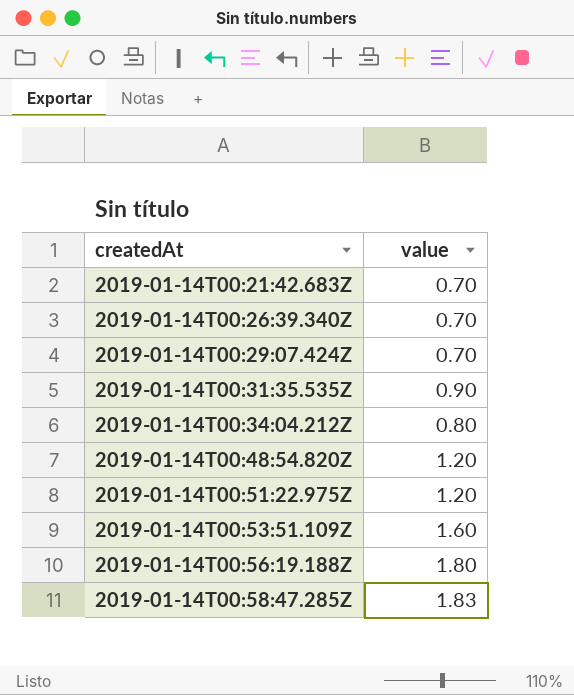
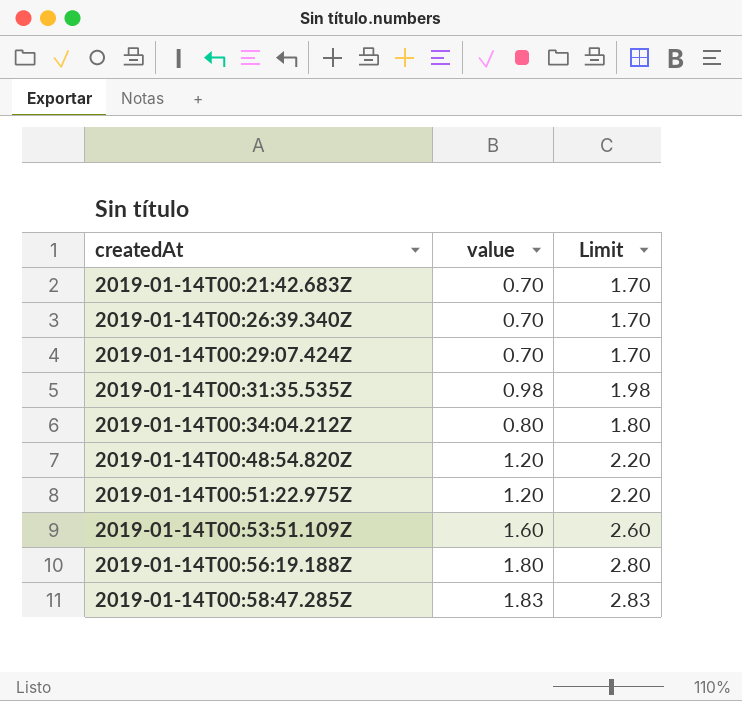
column Limit | formula: none -> [value] + 1
2019-01-14T00:31:35.535Z | value: 0.90 -> 0.98

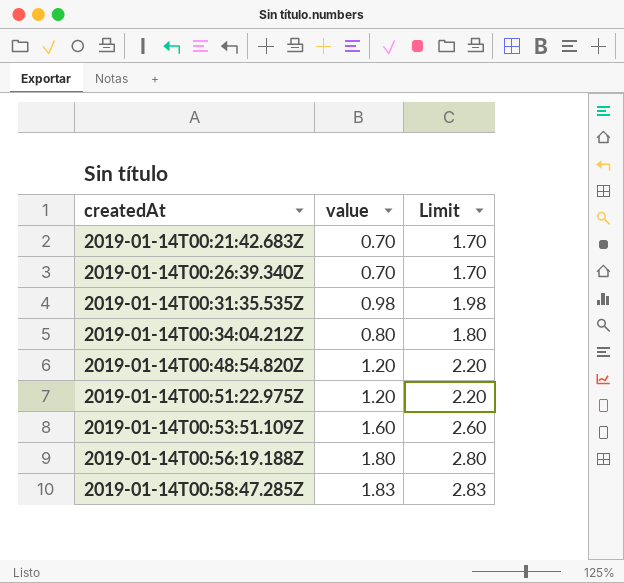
row 2019-01-14T00:29:07.424Z: 0.70 | 1.70 -> none

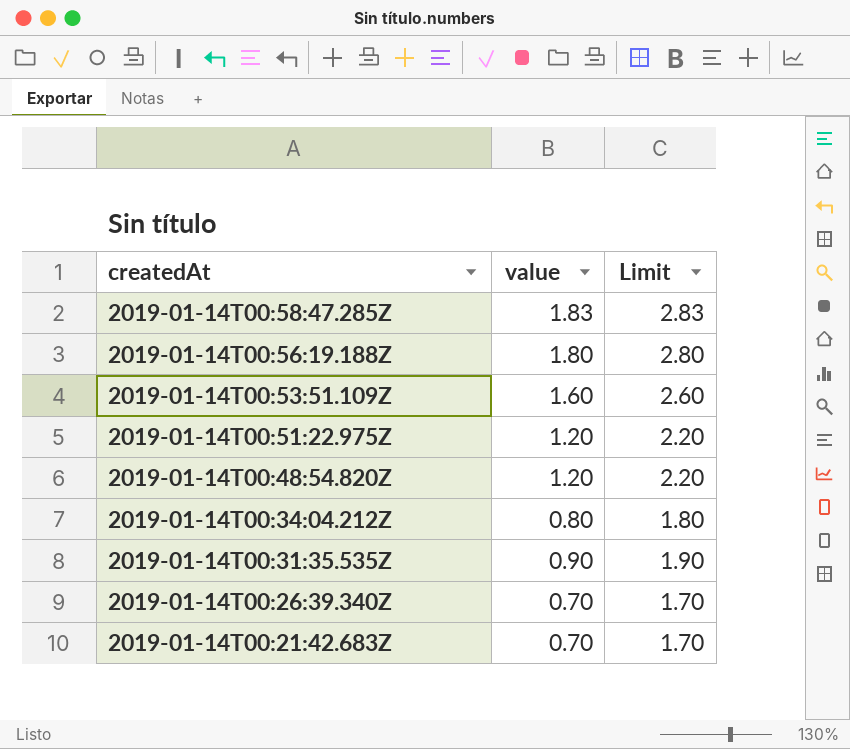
row order: createdAt ascending -> createdAt descending
2019-01-14T00:31:35.535Z | value: 0.98 -> 0.90
2019-01-14T00:31:35.535Z | Limit: 1.98 -> 1.90

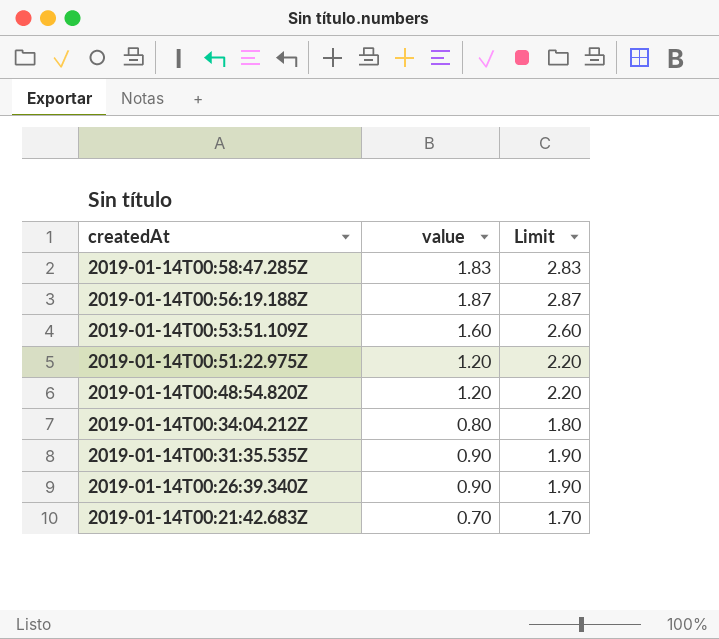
2019-01-14T00:56:19.188Z | value: 1.80 -> 1.87
2019-01-14T00:56:19.188Z | Limit: 2.80 -> 2.87
2019-01-14T00:26:39.340Z | value: 0.70 -> 0.90
2019-01-14T00:26:39.340Z | Limit: 1.70 -> 1.90

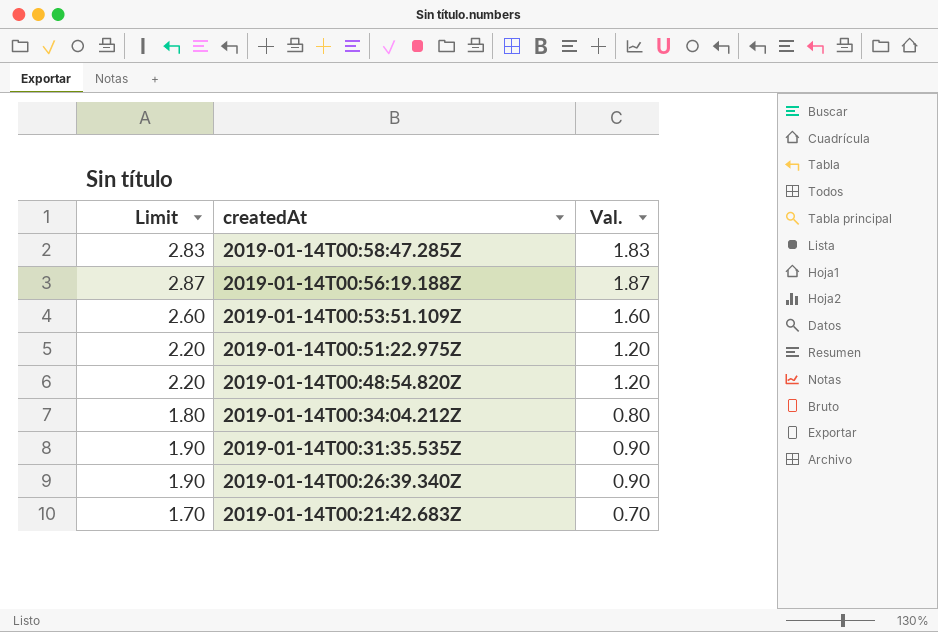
column Limit | position: 3 -> 1
column name: value -> Val.

